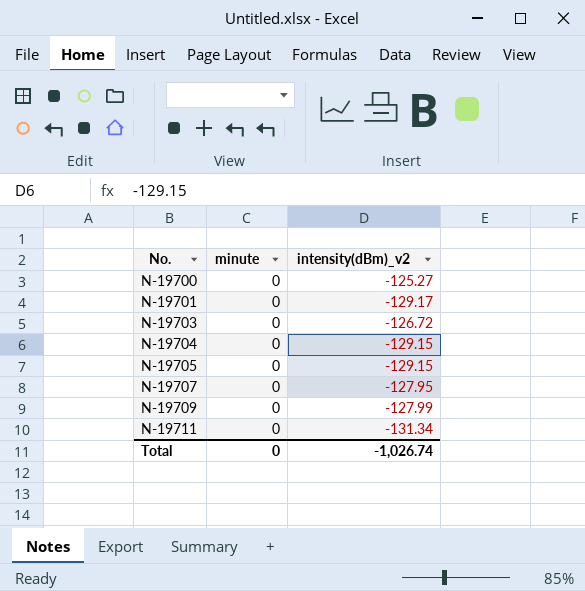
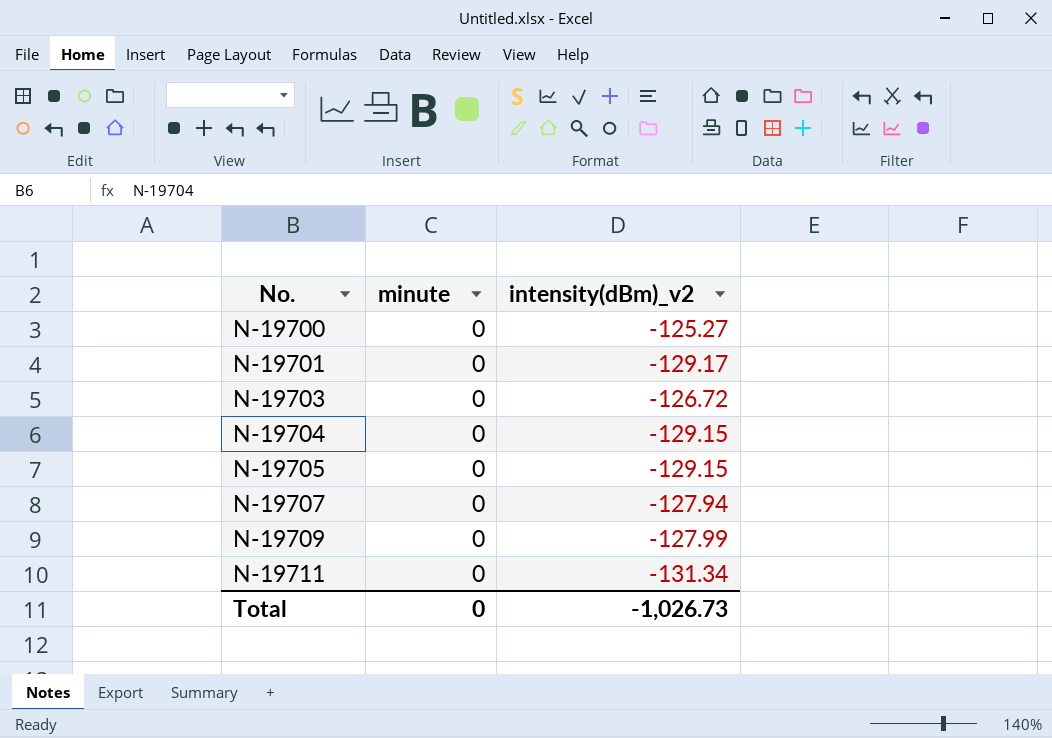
N-19707 | intensity(dBm)_v2: -127.95 -> -127.94
Total | intensity(dBm)_v2: -1,026.74 -> -1,026.73

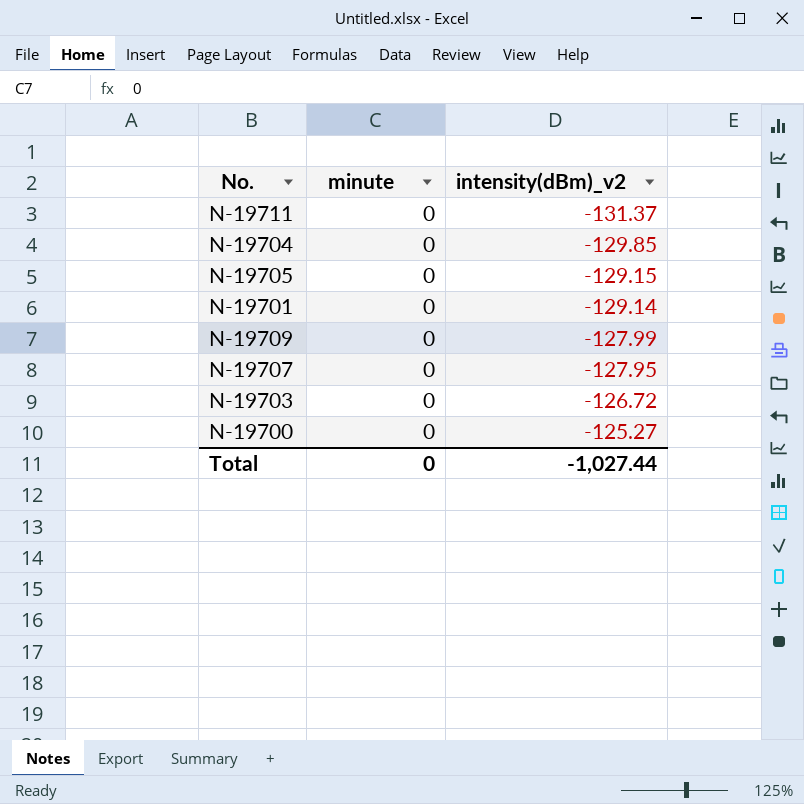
row order: No. ascending -> intensity(dBm)_v2 ascending
N-19711 | intensity(dBm)_v2: -131.34 -> -131.37
N-19704 | intensity(dBm)_v2: -129.15 -> -129.85
N-19701 | intensity(dBm)_v2: -129.17 -> -129.14
N-19707 | intensity(dBm)_v2: -127.94 -> -127.95
Total | intensity(dBm)_v2: -1,026.73 -> -1,027.44

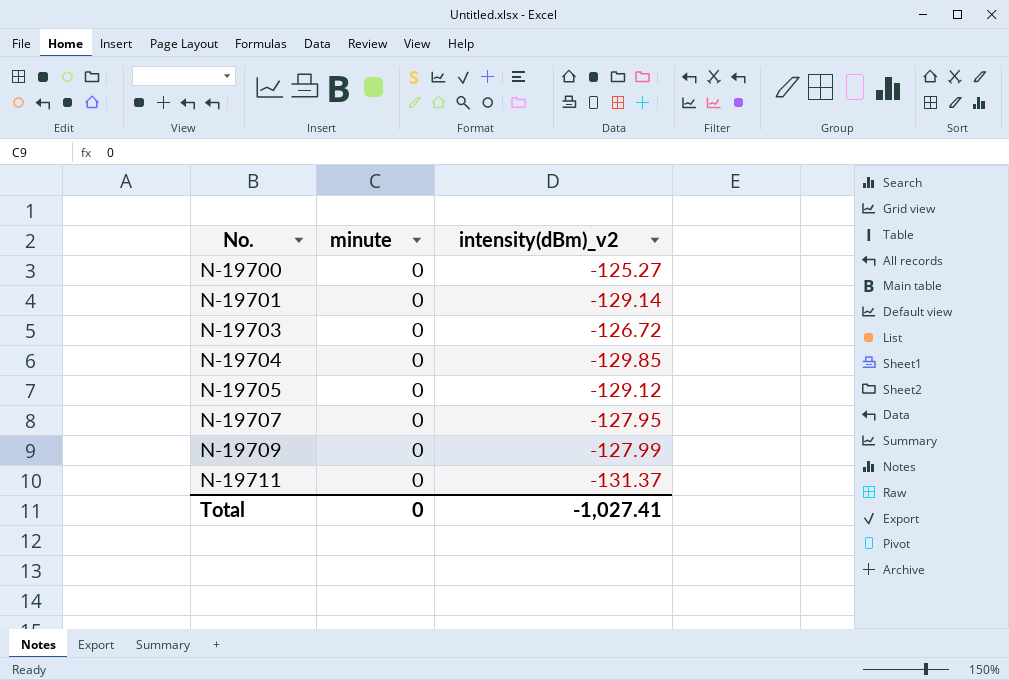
row order: intensity(dBm)_v2 ascending -> No. ascending
N-19705 | intensity(dBm)_v2: -129.15 -> -129.12
Total | intensity(dBm)_v2: -1,027.44 -> -1,027.41

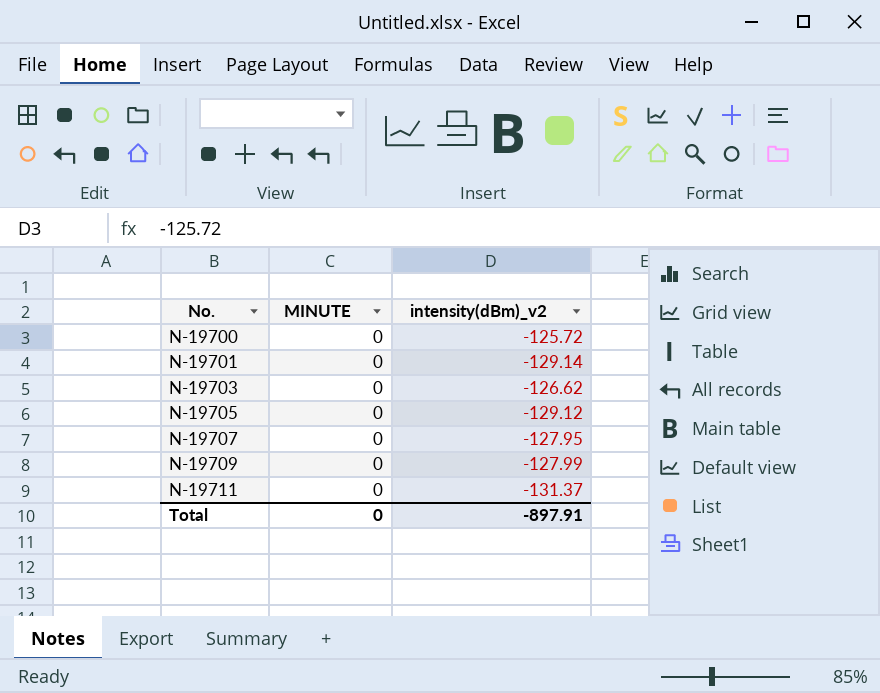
column name: minute -> MINUTE
row N-19704: 0 | -129.85 -> none
N-19700 | intensity(dBm)_v2: -125.27 -> -125.72
N-19703 | intensity(dBm)_v2: -126.72 -> -126.62
Total | intensity(dBm)_v2: -1,027.41 -> -897.91

